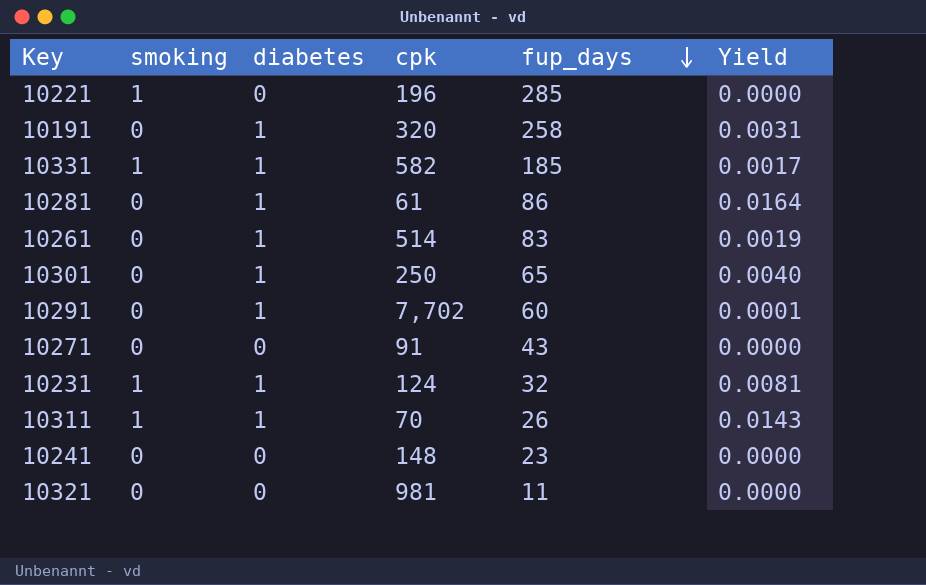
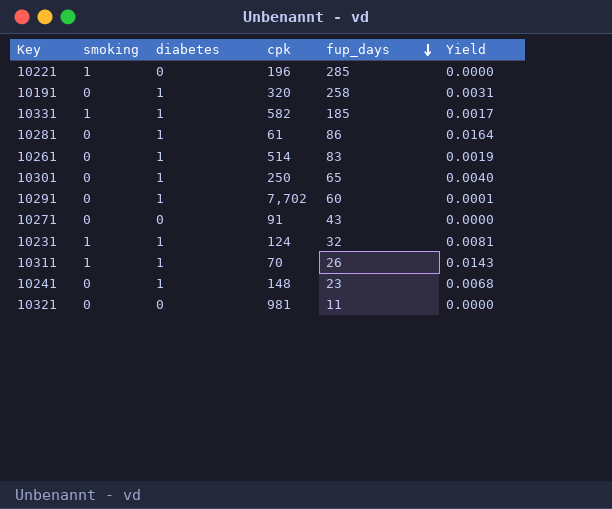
10241 | diabetes: 0 -> 1
10241 | Yield: 0.0000 -> 0.0068

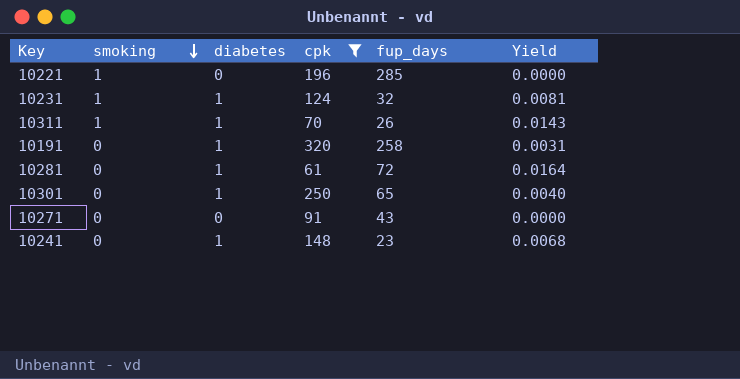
filter: none -> cpk <= 320
row order: fup_days descending -> smoking descending
10281 | fup_days: 86 -> 72

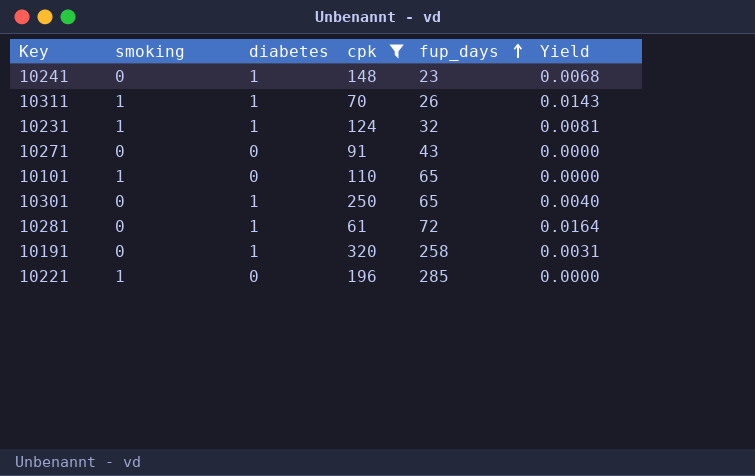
row order: smoking descending -> fup_days ascending
row 10101: none -> 1 | 0 | 110 | 65 | 0.0000

